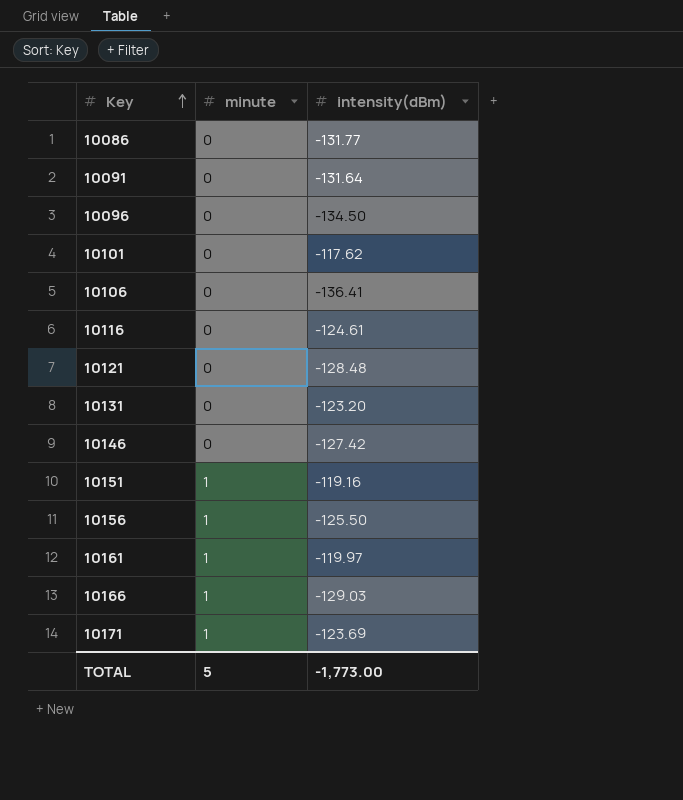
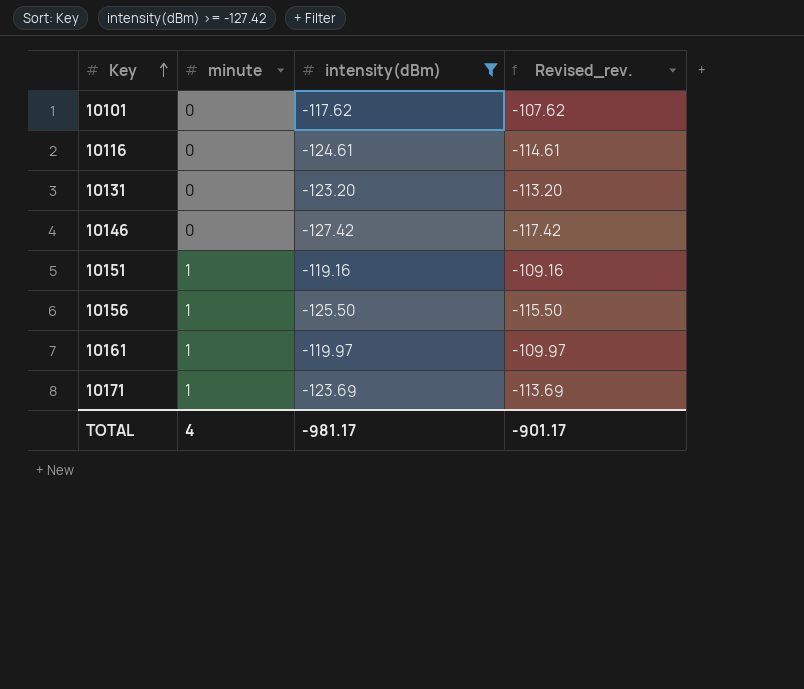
filter: none -> intensity(dBm) >= -127.42
column Revised_rev. | formula: none -> [intensity(dBm)] + 10
TOTAL | minute: 5 -> 4
TOTAL | intensity(dBm): -1,773.00 -> -981.17

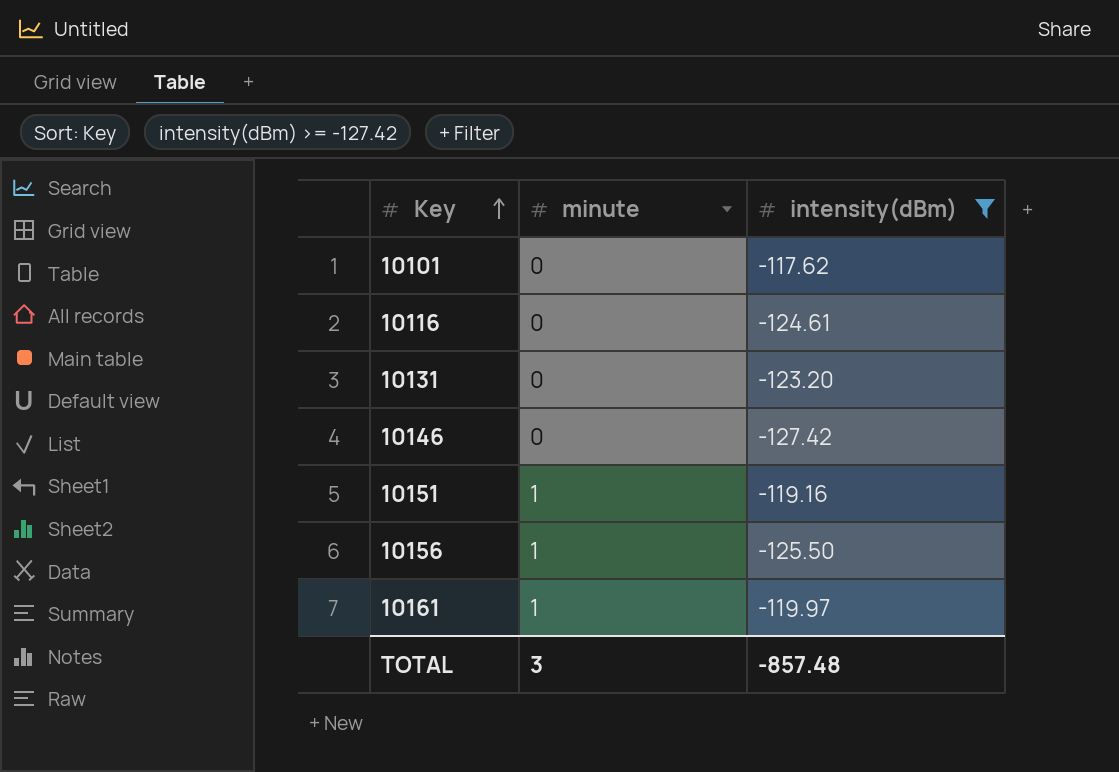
column Revised_rev. | formula: [intensity(dBm)] + 10 -> none
row 10171: 1 | -123.69 | -113.69 -> none
TOTAL | minute: 4 -> 3
TOTAL | intensity(dBm): -981.17 -> -857.48

